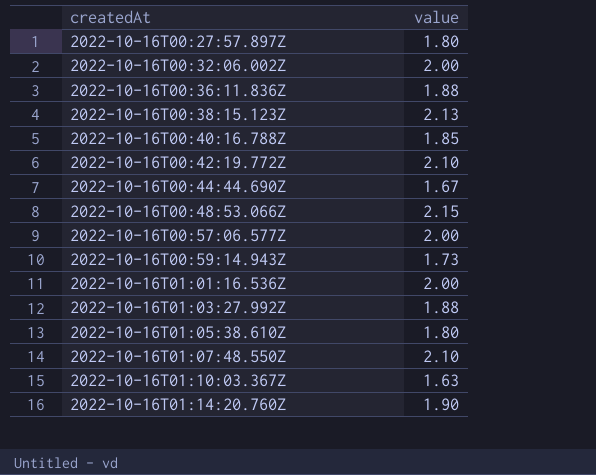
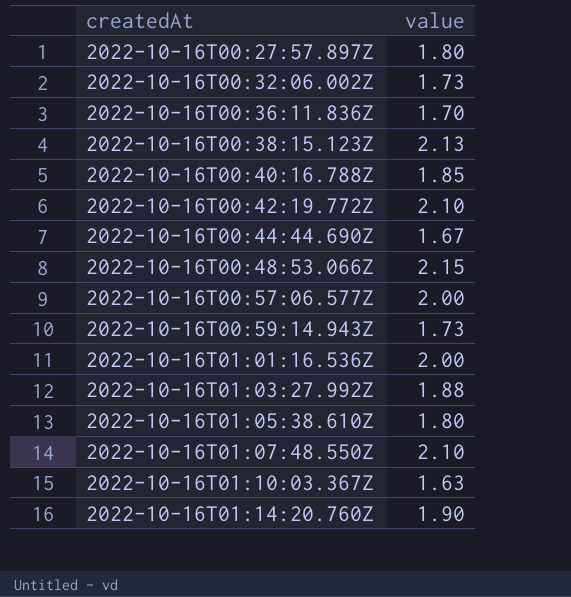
2022-10-16T00:32:06.002Z | value: 2.00 -> 1.73
2022-10-16T00:36:11.836Z | value: 1.88 -> 1.70

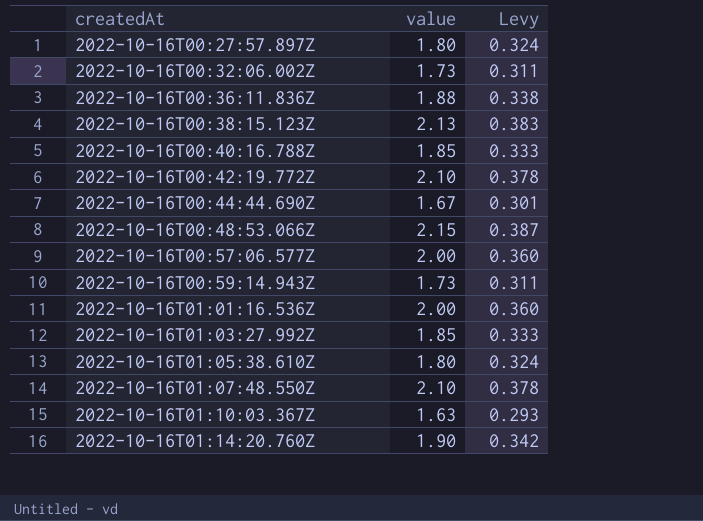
column Levy | formula: none -> [value] * 0.18
2022-10-16T00:36:11.836Z | value: 1.70 -> 1.88
2022-10-16T01:03:27.992Z | value: 1.88 -> 1.85

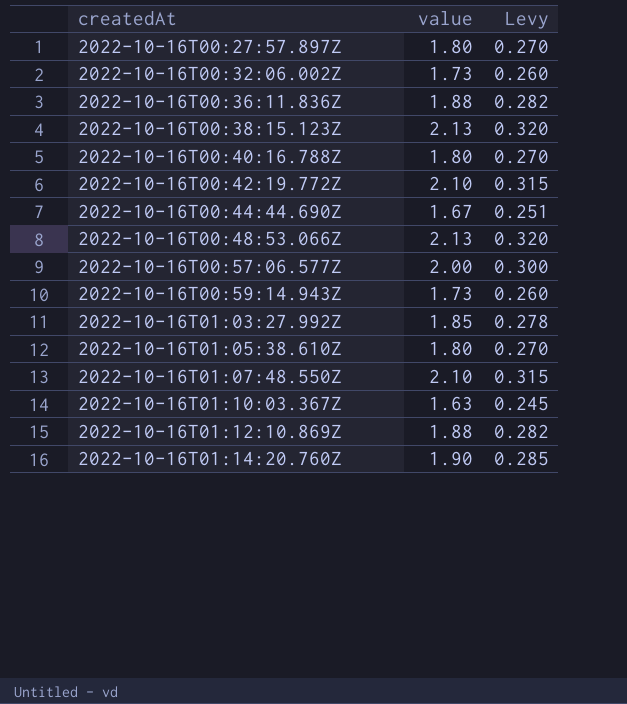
column Levy | formula: [value] * 0.18 -> [value] * 0.15
row 2022-10-16T01:01:16.536Z: 2.00 | 0.360 -> none
2022-10-16T00:40:16.788Z | value: 1.85 -> 1.80
2022-10-16T00:48:53.066Z | value: 2.15 -> 2.13
row 2022-10-16T01:12:10.869Z: none -> 1.88 | 0.282

